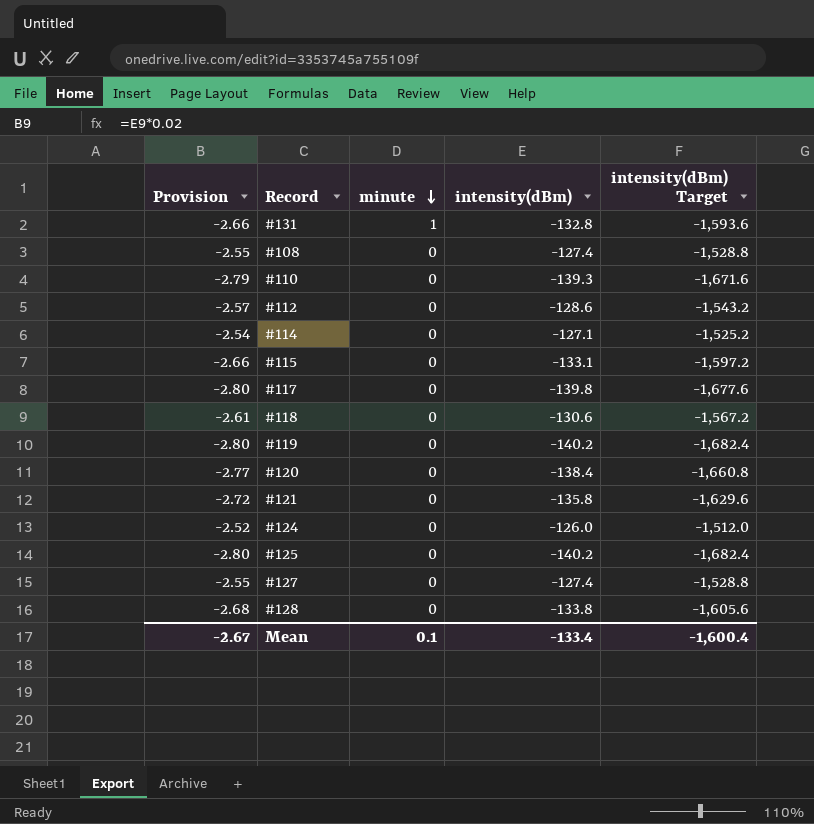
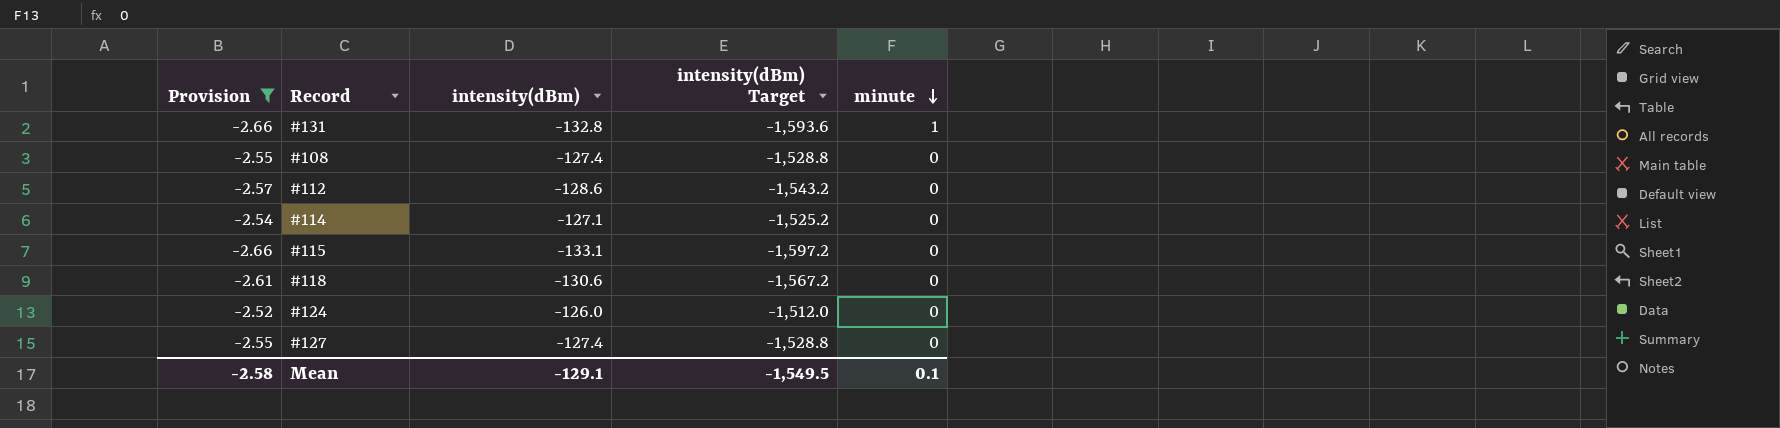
filter: none -> Provision >= -2.66
column minute | position: 3 -> 5
Mean | Provision: -2.67 -> -2.58
Mean | intensity(dBm): -133.4 -> -129.1
Mean | intensity(dBm) Target: -1,600.4 -> -1,549.5

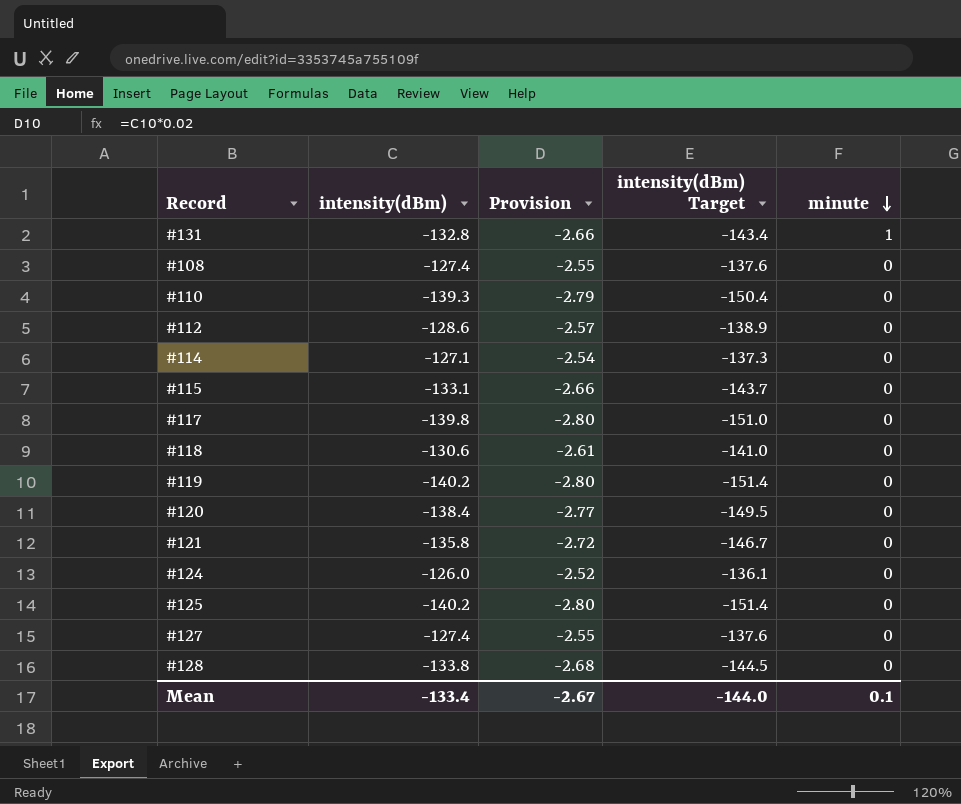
filter: Provision >= -2.66 -> none
column Provision | position: 1 -> 3
column intensity(dBm) Target | formula: [intensity(dBm)] * 12 -> [intensity(dBm)] * 1.08
Mean | intensity(dBm): -129.1 -> -133.4
Mean | Provision: -2.58 -> -2.67
Mean | intensity(dBm) Target: -1,549.5 -> -144.0

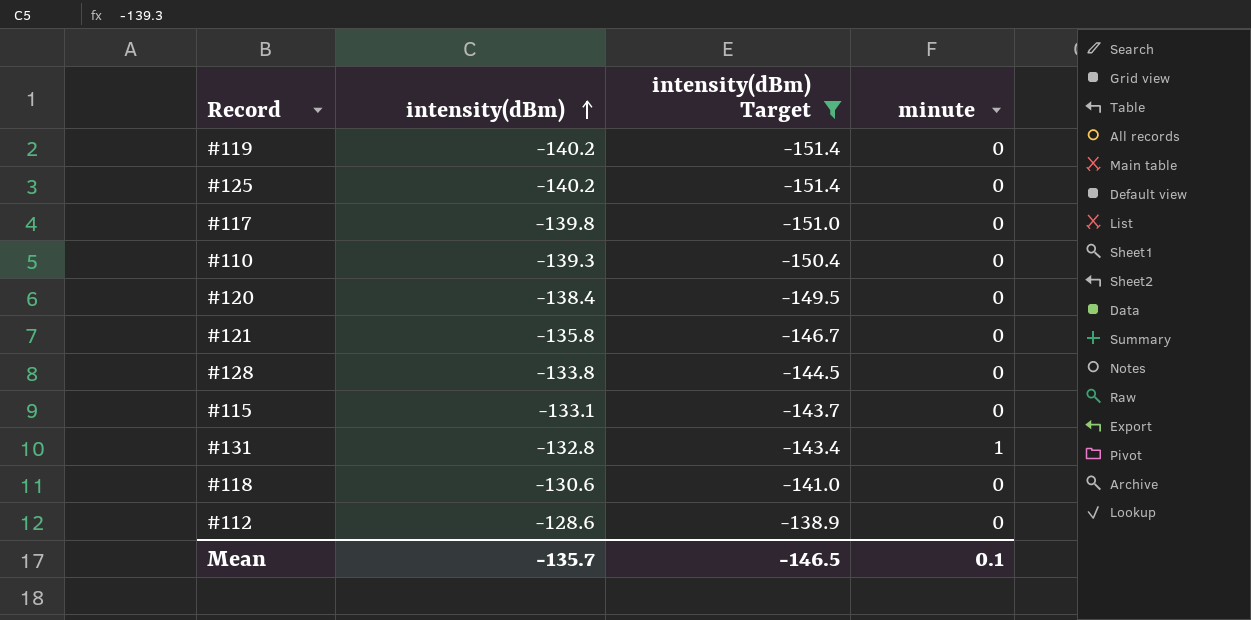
filter: none -> intensity(dBm) Target <= -138.9
row order: minute descending -> intensity(dBm) ascending
column Provision | formula: [intensity(dBm)] * 0.02 -> none
Mean | intensity(dBm): -133.4 -> -135.7
Mean | intensity(dBm) Target: -144.0 -> -146.5

